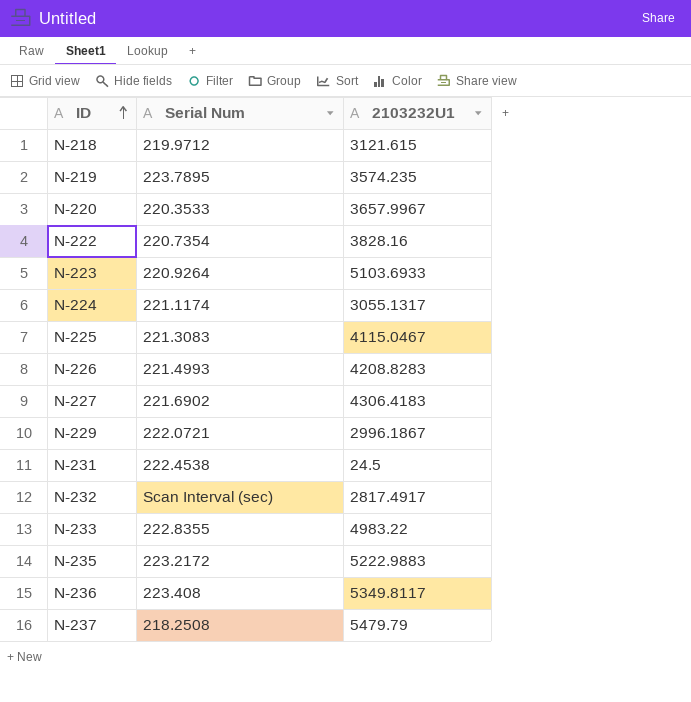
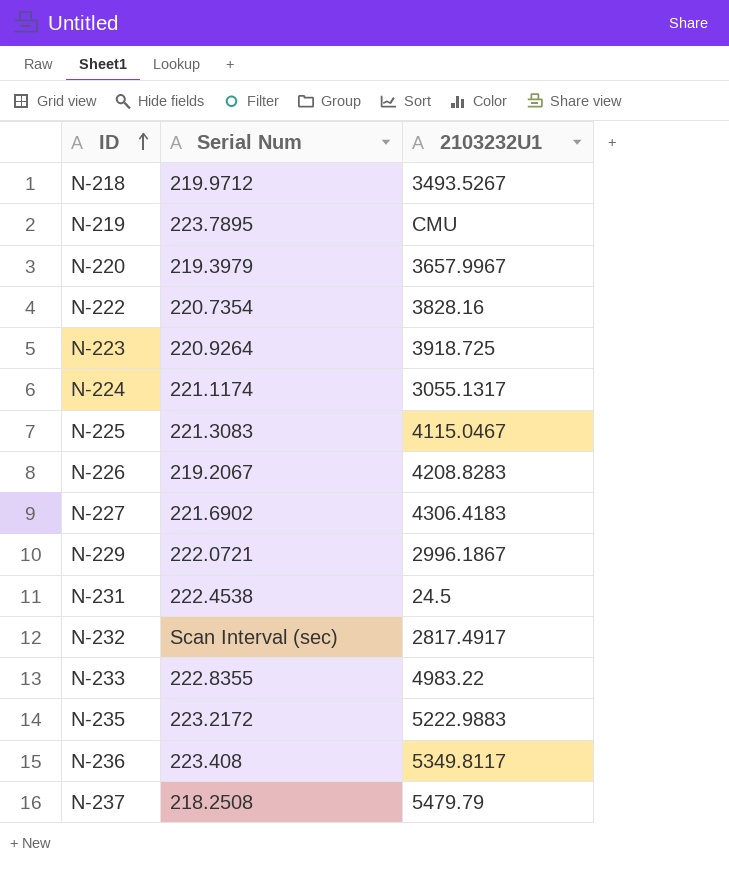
N-218 | 2103232U1: 3121.615 -> 3493.5267
N-219 | 2103232U1: 3574.235 -> CMU
N-220 | Serial Num: 220.3533 -> 219.3979
N-223 | 2103232U1: 5103.6933 -> 3918.725
N-226 | Serial Num: 221.4993 -> 219.2067

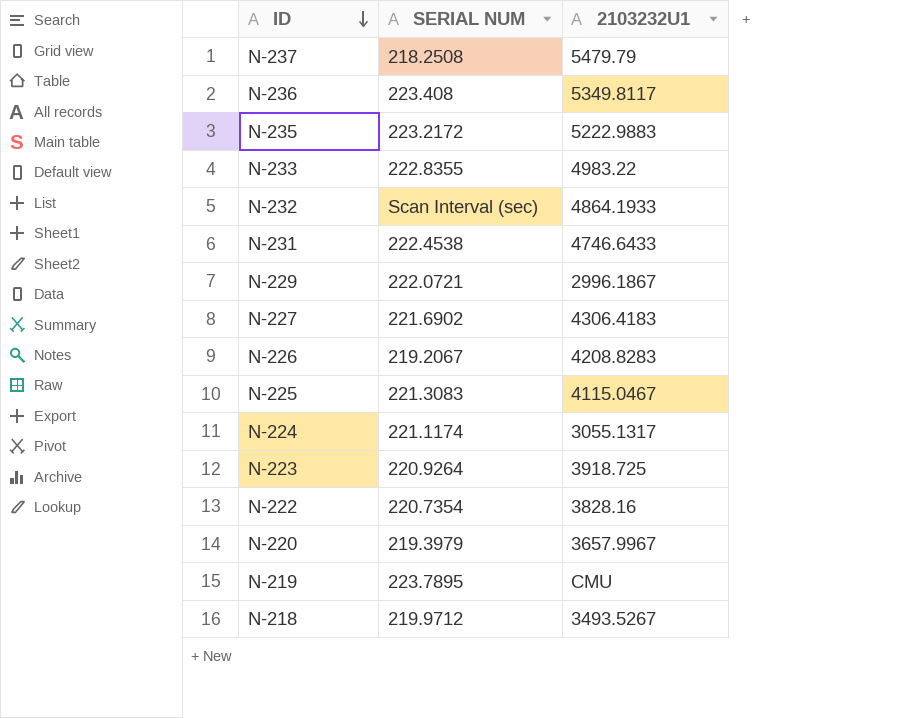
row order: ID ascending -> ID descending
column name: Serial Num -> SERIAL NUM
N-232 | 2103232U1: 2817.4917 -> 4864.1933
N-231 | 2103232U1: 24.5 -> 4746.6433

